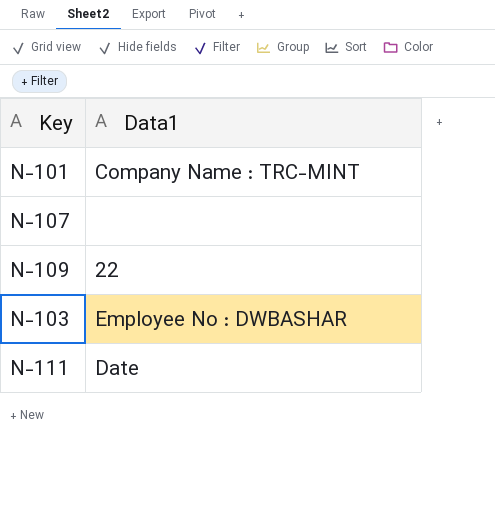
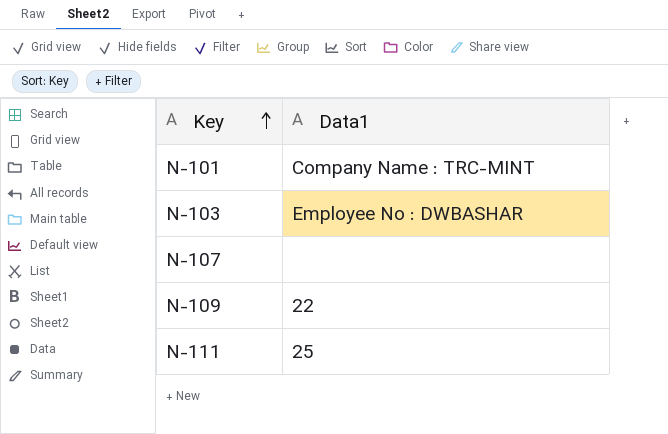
row order: none -> Key ascending
N-111 | Data1: Date -> 25

